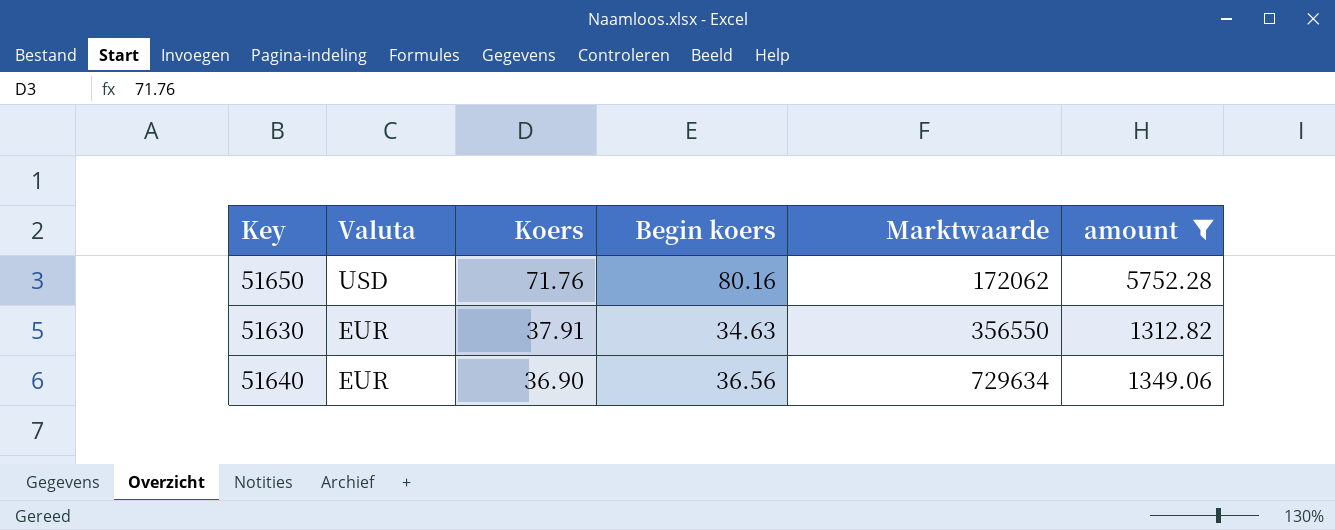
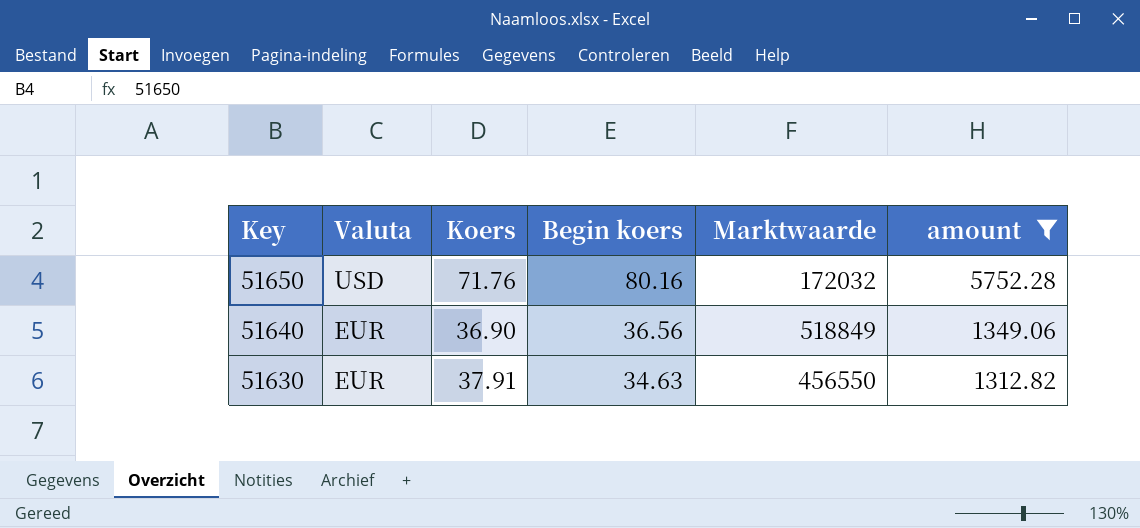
row order: Valuta descending -> Key descending
51650 | Marktwaarde: 172062 -> 172032
51640 | Marktwaarde: 729634 -> 518849
51630 | Marktwaarde: 356550 -> 456550

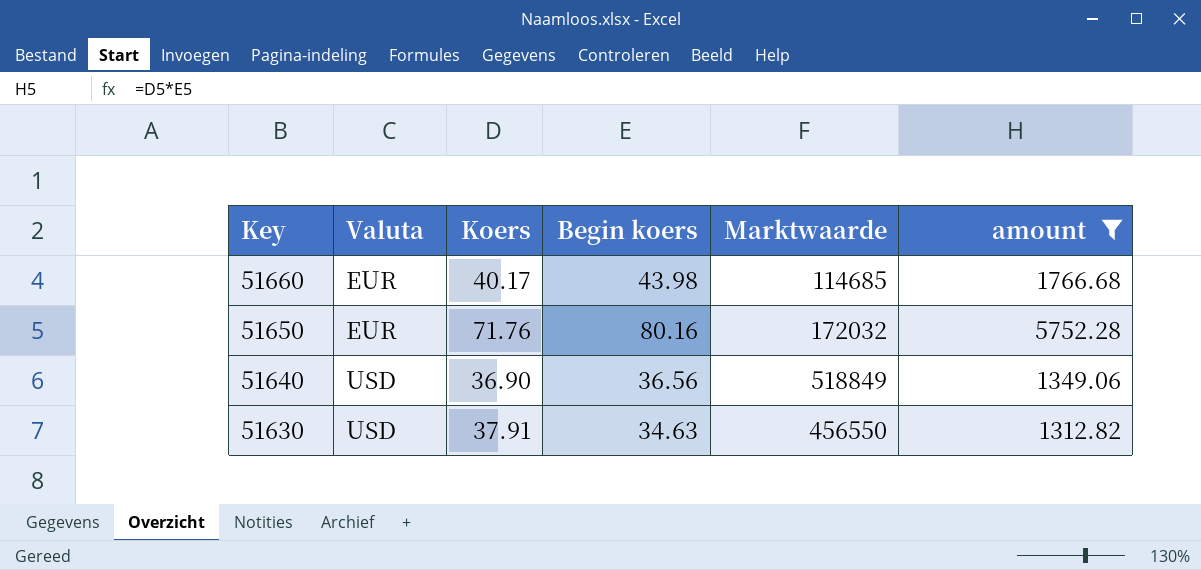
row 51660: none -> EUR | 40.17 | 43.98 | 114685 | 1766.68
51650 | Valuta: USD -> EUR
51640 | Valuta: EUR -> USD
51630 | Valuta: EUR -> USD

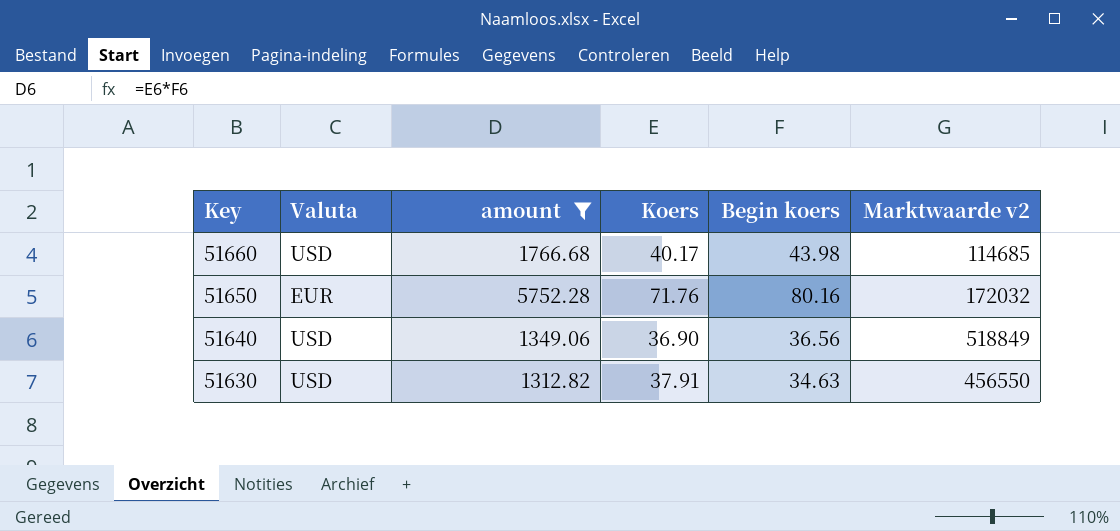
column amount | position: 6 -> 3
column name: Marktwaarde -> Marktwaarde v2
51660 | Valuta: EUR -> USD

